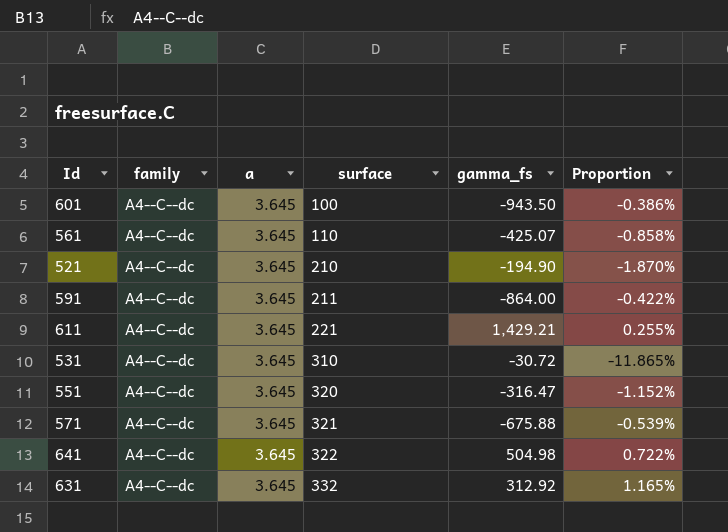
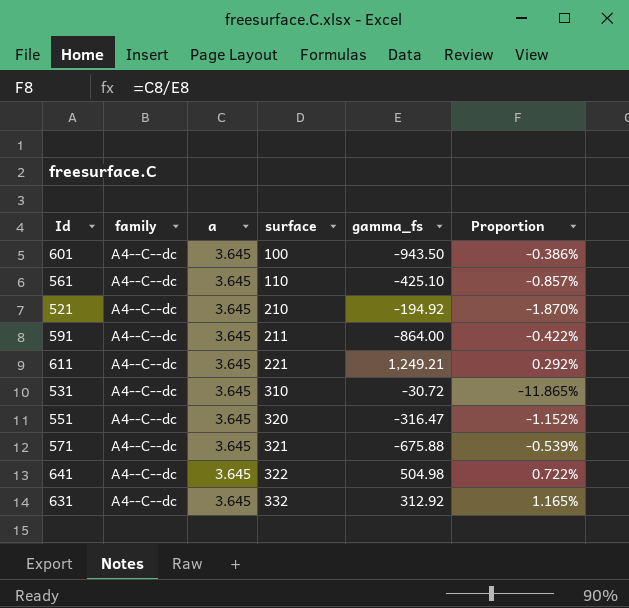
561 | gamma_fs: -425.07 -> -425.10
561 | Proportion: -0.858% -> -0.857%
521 | gamma_fs: -194.90 -> -194.92
611 | gamma_fs: 1,429.21 -> 1,249.21
611 | Proportion: 0.255% -> 0.292%

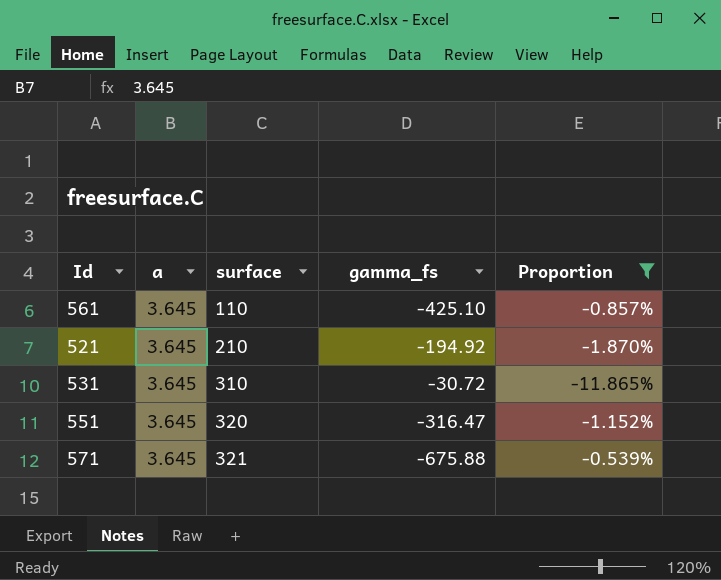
filter: none -> Proportion <= -0.539%
column family | position: 2 -> none

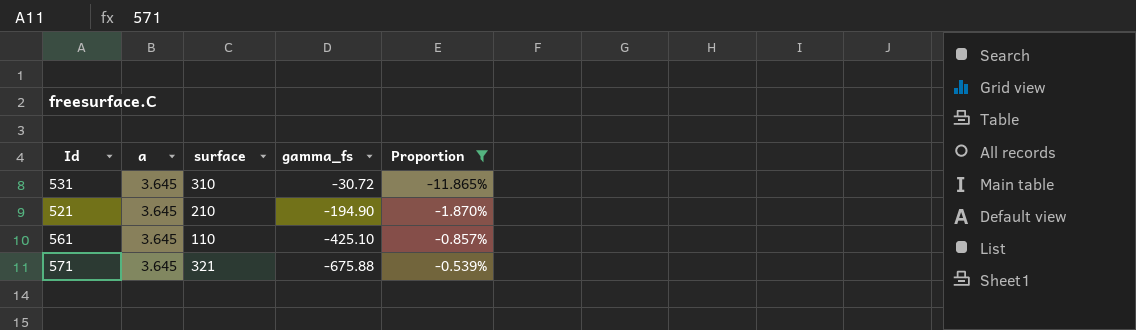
row order: surface ascending -> gamma_fs descending
row 551: 3.645 | 320 | -316.47 | -1.152% -> none
521 | gamma_fs: -194.92 -> -194.90

